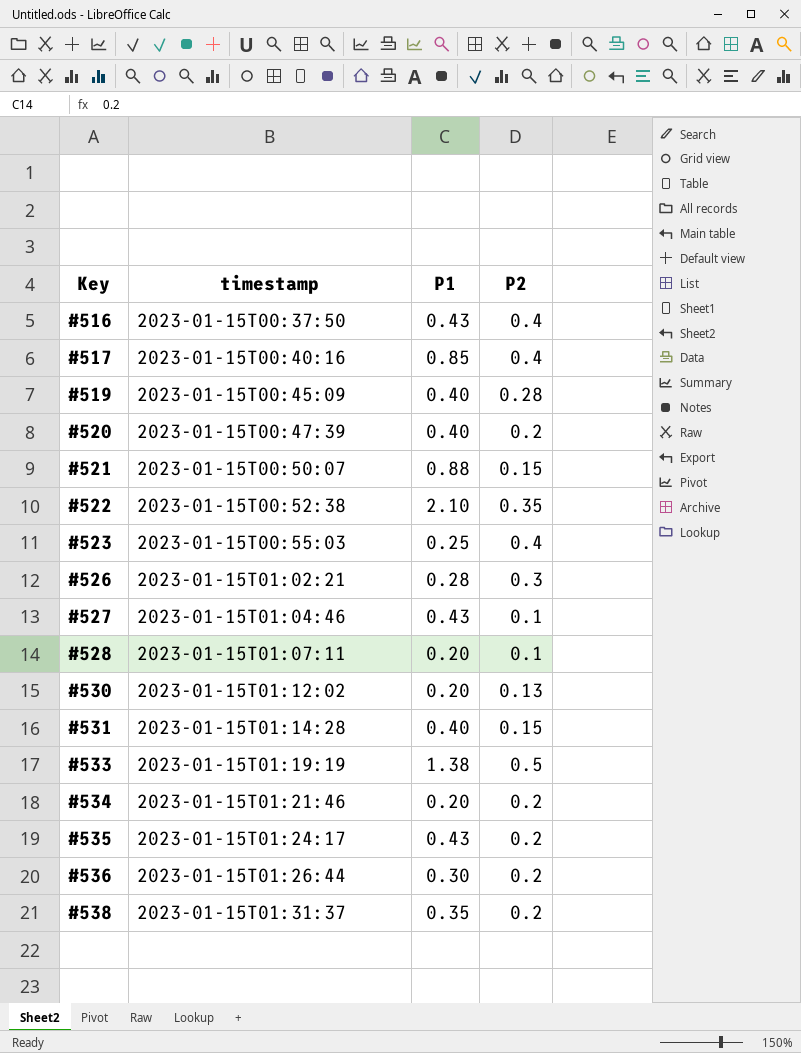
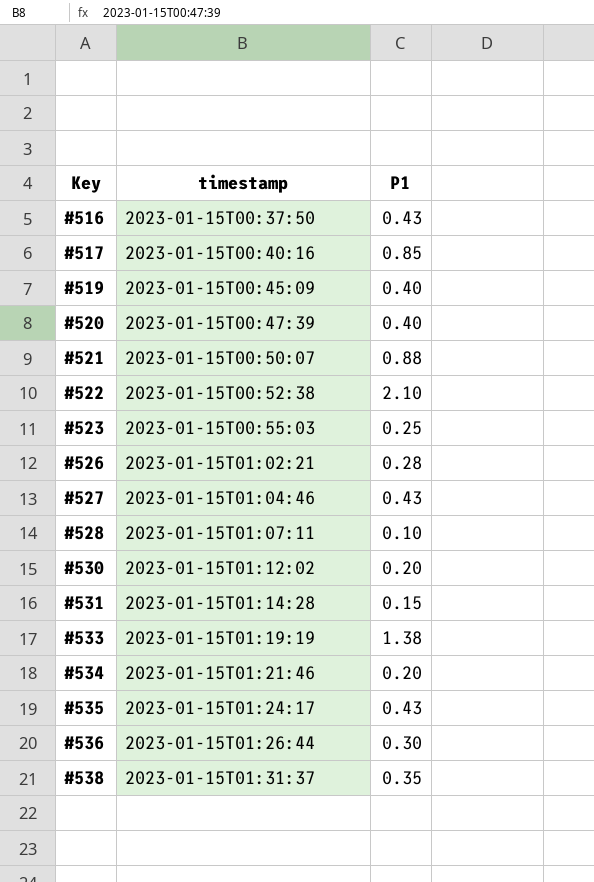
column P2 | position: 4 -> none
#528 | P1: 0.20 -> 0.10
#531 | P1: 0.40 -> 0.15

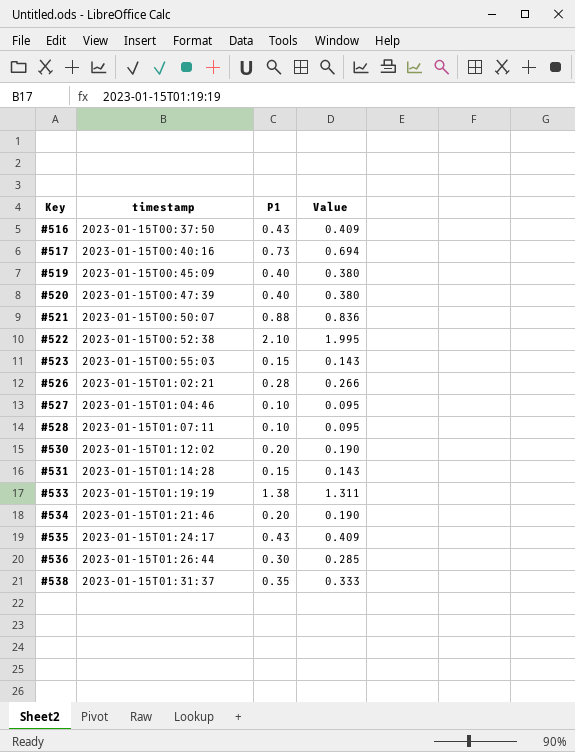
column Value | formula: none -> [P1] * 0.95
#517 | P1: 0.85 -> 0.73
#523 | P1: 0.25 -> 0.15
#527 | P1: 0.43 -> 0.10

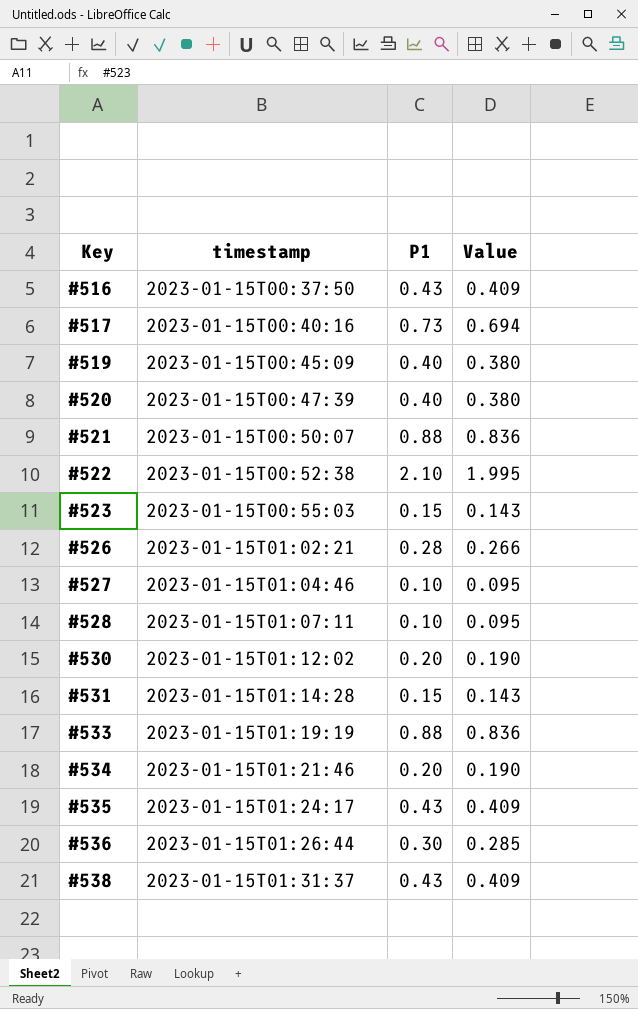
#533 | P1: 1.38 -> 0.88
#533 | Value: 1.311 -> 0.836
#538 | P1: 0.35 -> 0.43
#538 | Value: 0.333 -> 0.409

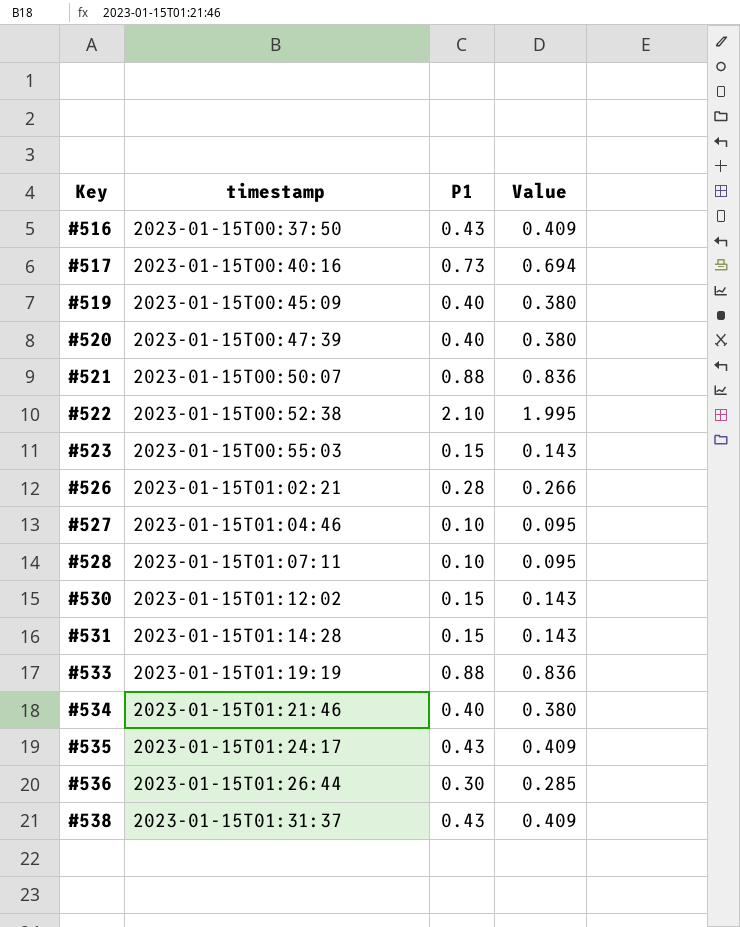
#530 | P1: 0.20 -> 0.15
#530 | Value: 0.190 -> 0.143
#534 | P1: 0.20 -> 0.40
#534 | Value: 0.190 -> 0.380

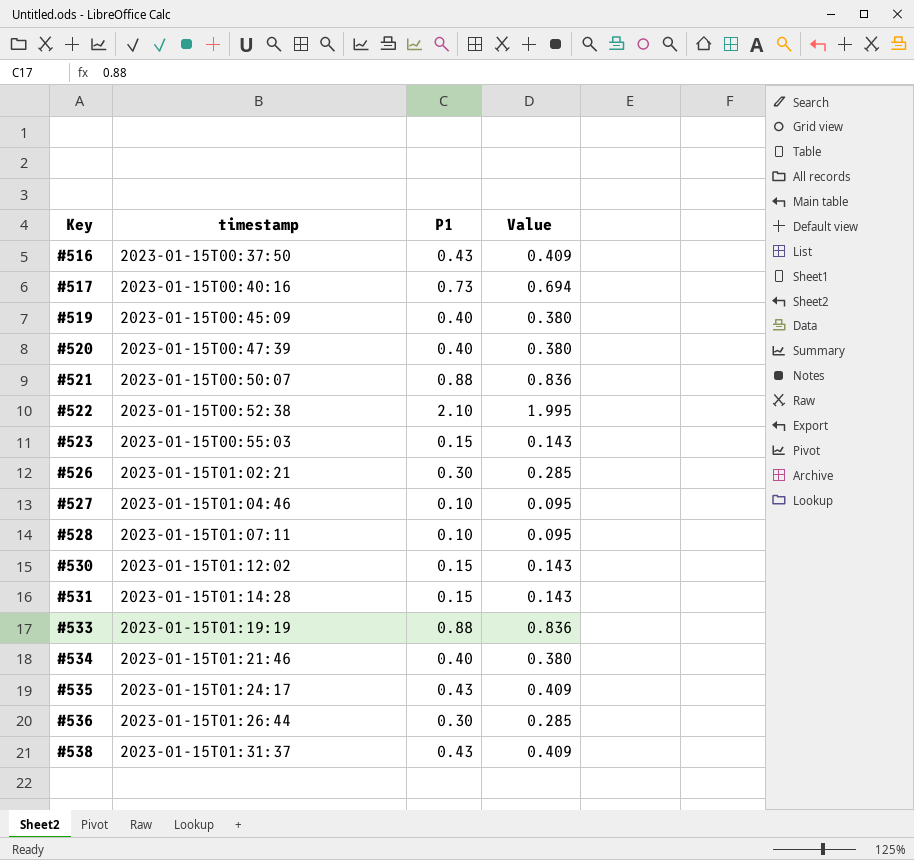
#526 | P1: 0.28 -> 0.30
#526 | Value: 0.266 -> 0.285

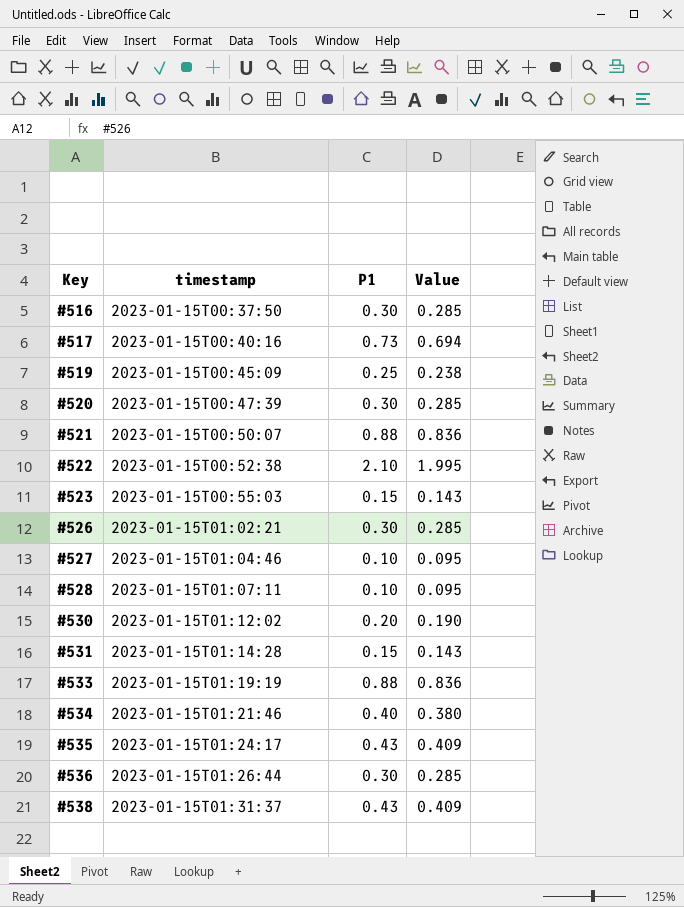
#516 | P1: 0.43 -> 0.30
#516 | Value: 0.409 -> 0.285
#519 | P1: 0.40 -> 0.25
#519 | Value: 0.380 -> 0.238
#520 | P1: 0.40 -> 0.30
#520 | Value: 0.380 -> 0.285
#530 | P1: 0.15 -> 0.20
#530 | Value: 0.143 -> 0.190

